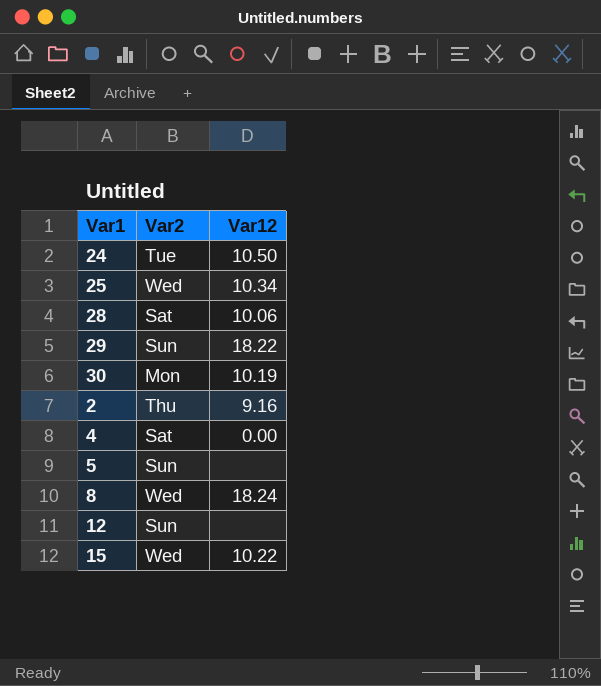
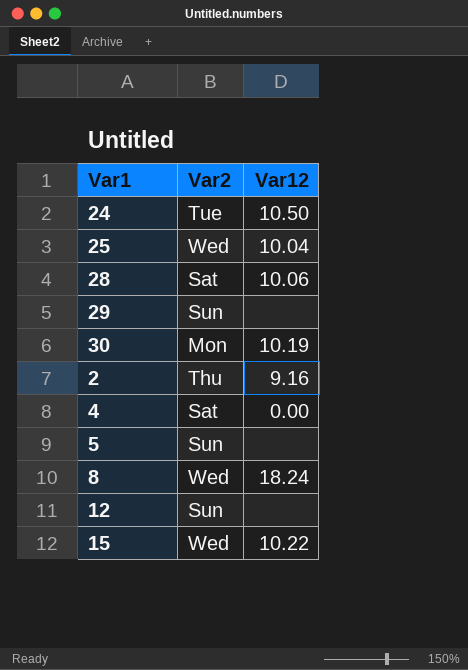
25 | Var12: 10.34 -> 10.04
29 | Var12: 18.22 -> none

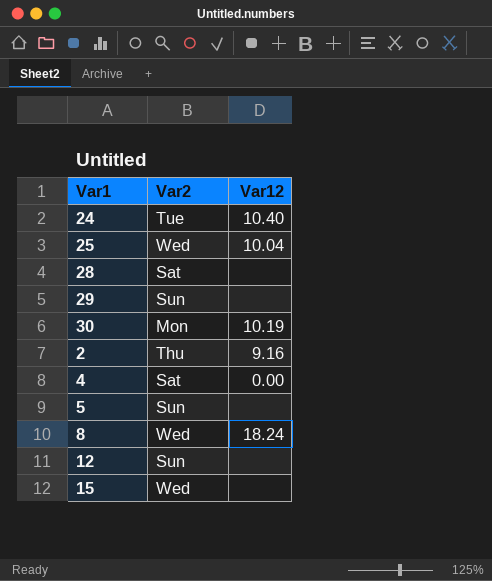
24 | Var12: 10.50 -> 10.40
28 | Var12: 10.06 -> none
15 | Var12: 10.22 -> none

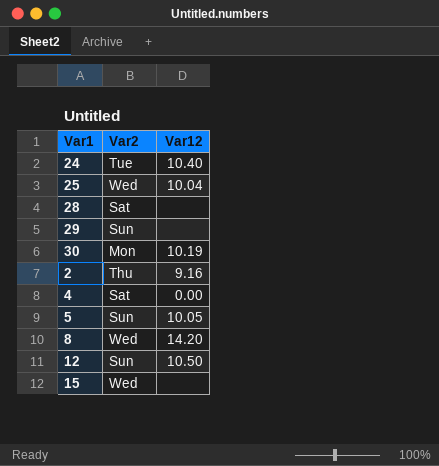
5 | Var12: none -> 10.05
8 | Var12: 18.24 -> 14.20
12 | Var12: none -> 10.50

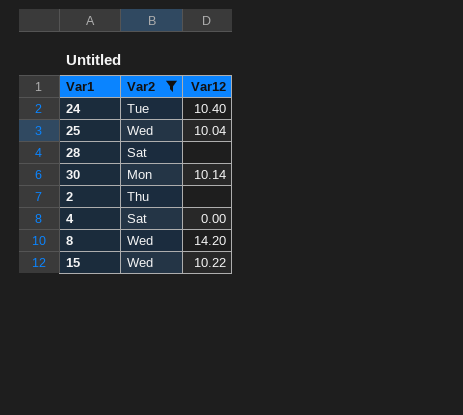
filter: none -> Var2 != Sun
30 | Var12: 10.19 -> 10.14
2 | Var12: 9.16 -> none
15 | Var12: none -> 10.22

